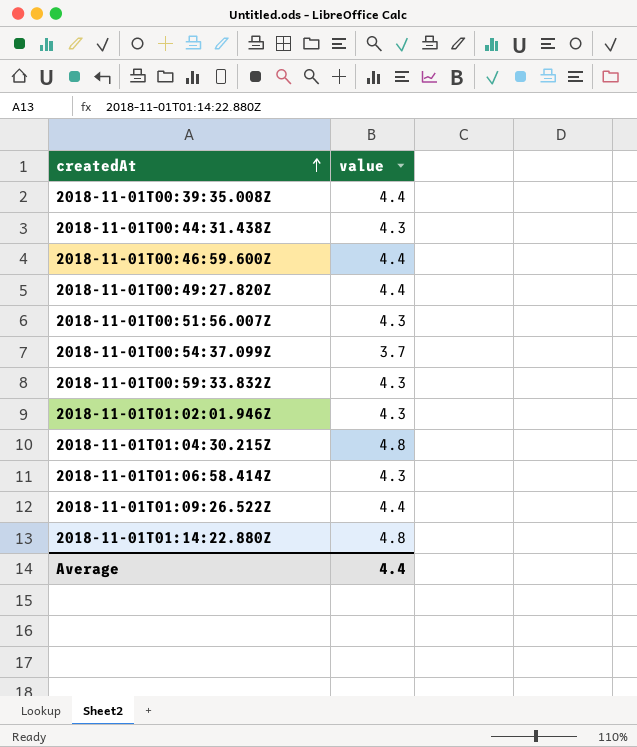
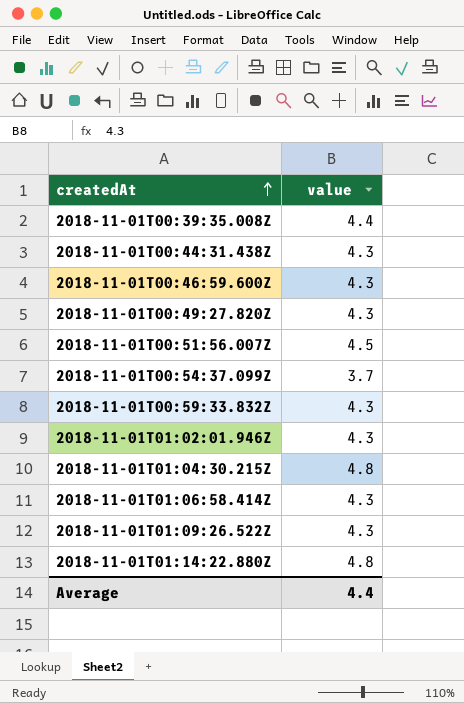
2018-11-01T00:46:59.600Z | value: 4.4 -> 4.3
2018-11-01T00:49:27.820Z | value: 4.4 -> 4.3
2018-11-01T00:51:56.007Z | value: 4.3 -> 4.5
2018-11-01T01:09:26.522Z | value: 4.4 -> 4.3

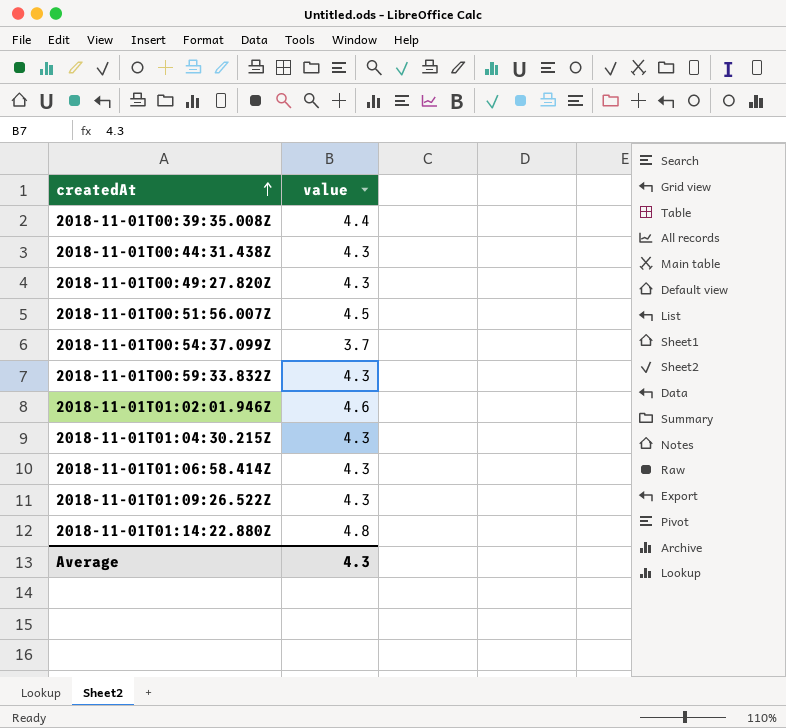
row 2018-11-01T00:46:59.600Z: 4.3 -> none
2018-11-01T01:02:01.946Z | value: 4.3 -> 4.6
2018-11-01T01:04:30.215Z | value: 4.8 -> 4.3
Average | value: 4.4 -> 4.3

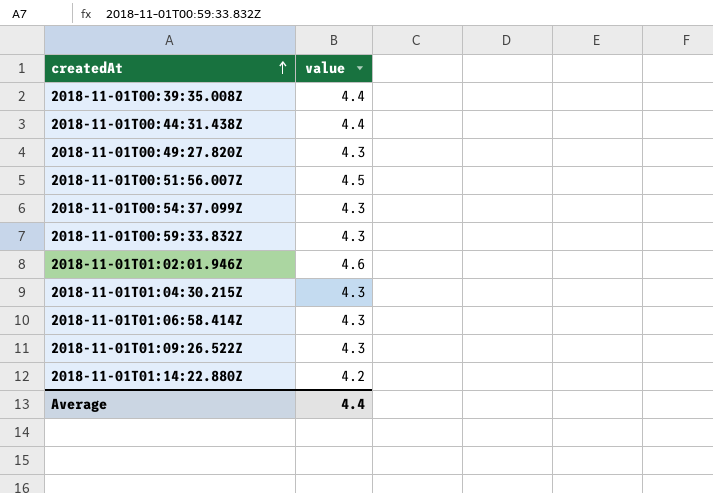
2018-11-01T00:44:31.438Z | value: 4.3 -> 4.4
2018-11-01T00:54:37.099Z | value: 3.7 -> 4.3
2018-11-01T01:14:22.880Z | value: 4.8 -> 4.2
Average | value: 4.3 -> 4.4

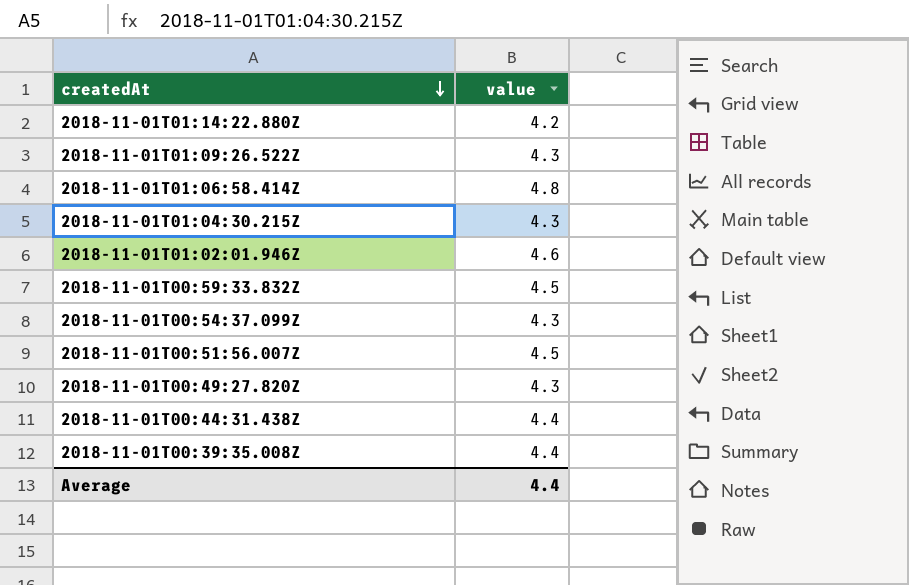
row order: createdAt ascending -> createdAt descending
2018-11-01T01:06:58.414Z | value: 4.3 -> 4.8
2018-11-01T00:59:33.832Z | value: 4.3 -> 4.5

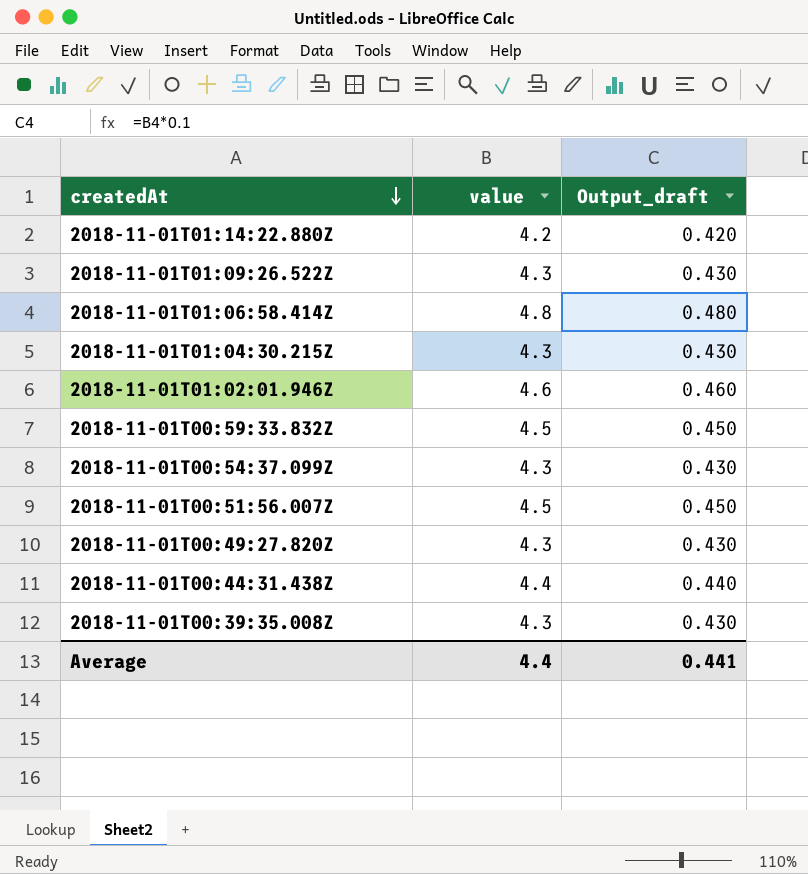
column Output_draft | formula: none -> [value] * 0.1
2018-11-01T00:39:35.008Z | value: 4.4 -> 4.3

